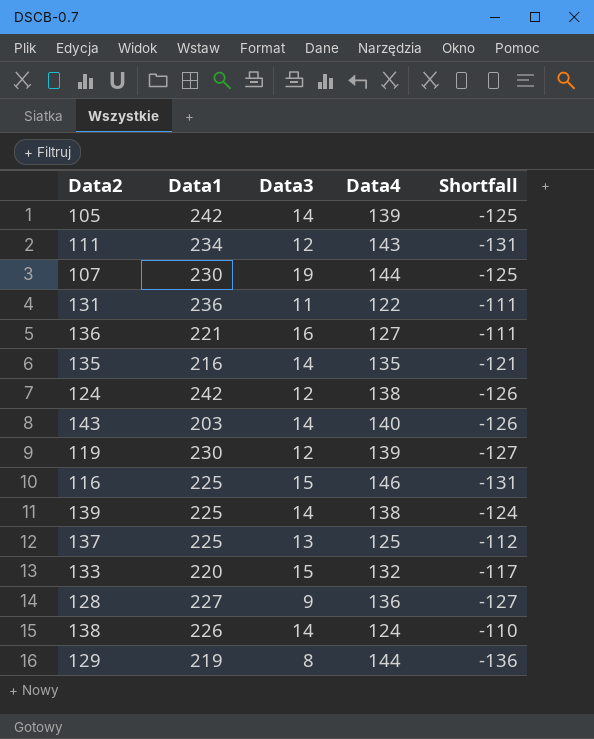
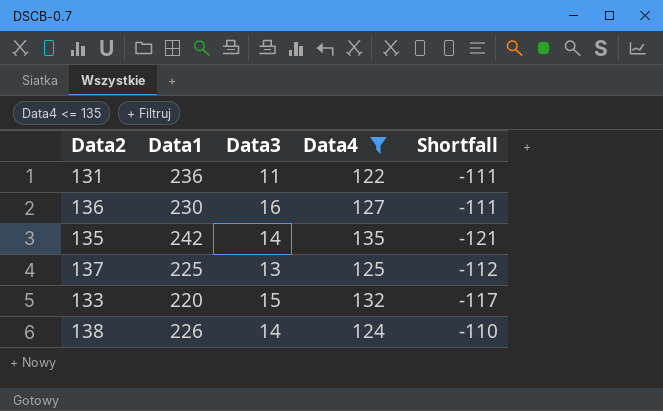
filter: none -> Data4 <= 135
136 | Data1: 221 -> 230
135 | Data1: 216 -> 242

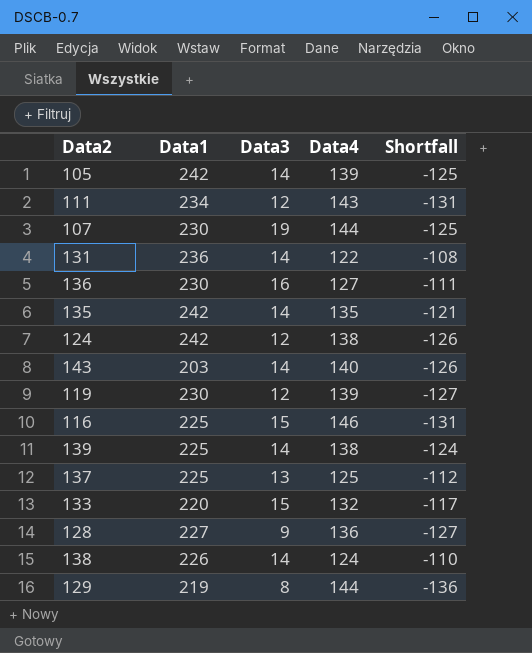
filter: Data4 <= 135 -> none
131 | Data3: 11 -> 14
131 | Shortfall: -111 -> -108

